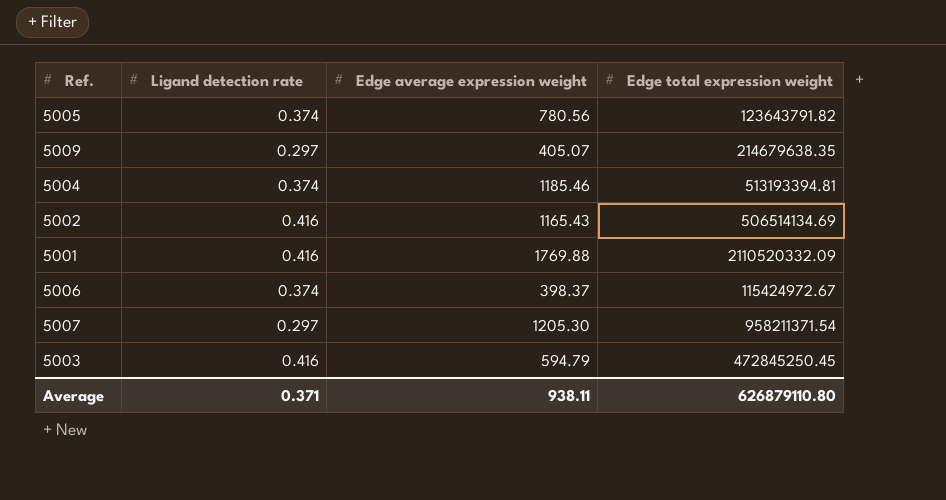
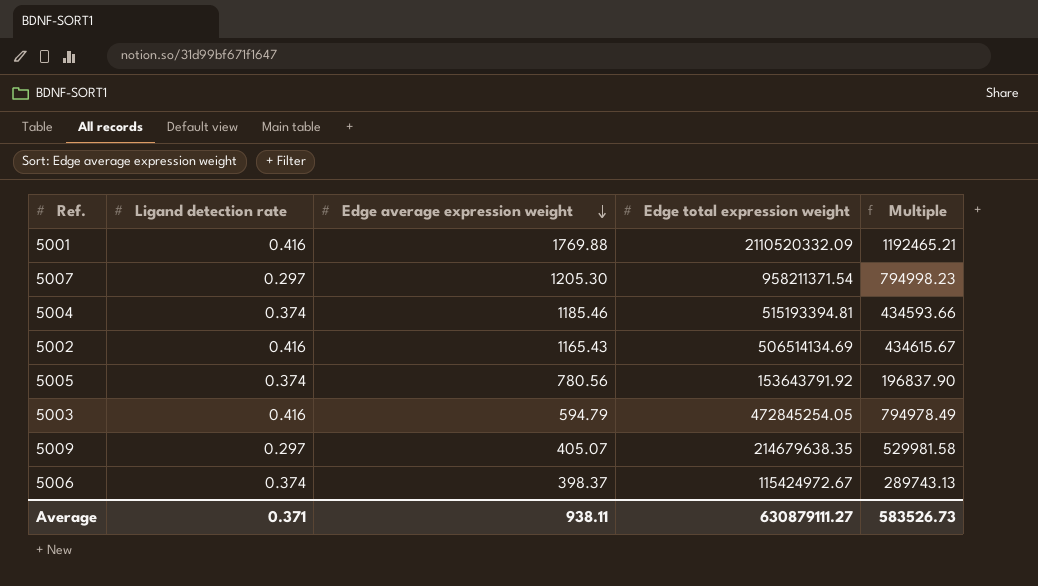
row order: none -> Edge average expression weight descending
column Multiple | formula: none -> [Edge total expression weight] / [Edge average expression weight]
5004 | Edge total expression weight: 513193394.81 -> 515193394.81
5005 | Edge total expression weight: 123643791.82 -> 153643791.92
5003 | Edge total expression weight: 472845250.45 -> 472845254.05
Average | Edge total expression weight: 626879110.80 -> 630879111.27

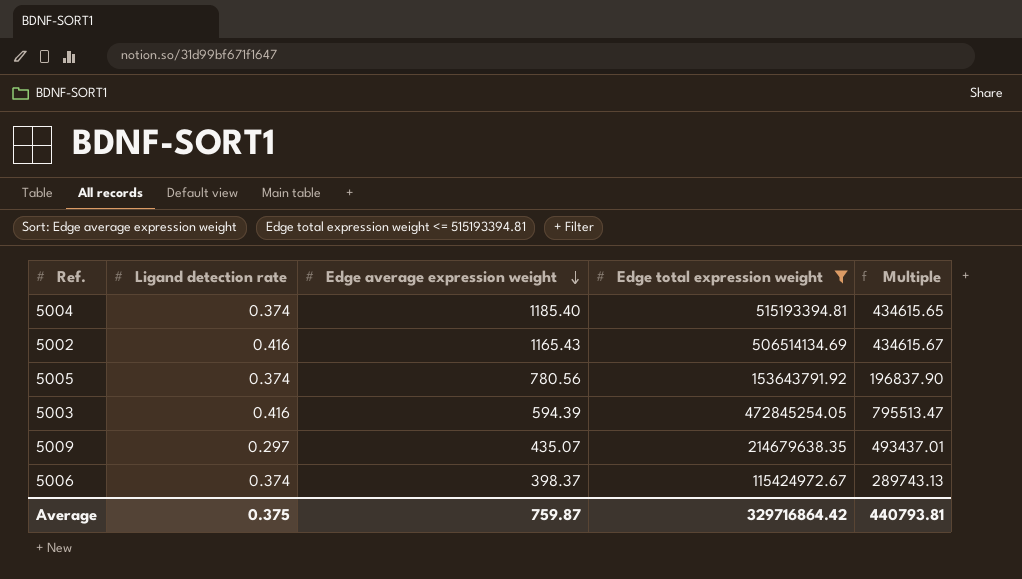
filter: none -> Edge total expression weight <= 515193394.81
5004 | Edge average expression weight: 1185.46 -> 1185.40
5004 | Multiple: 434593.66 -> 434615.65
5003 | Edge average expression weight: 594.79 -> 594.39
5003 | Multiple: 794978.49 -> 795513.47
5009 | Edge average expression weight: 405.07 -> 435.07
5009 | Multiple: 529981.58 -> 493437.01
Average | Ligand detection rate: 0.371 -> 0.375
Average | Edge average expression weight: 938.11 -> 759.87
Average | Edge total expression weight: 630879111.27 -> 329716864.42
Average | Multiple: 583526.73 -> 440793.81

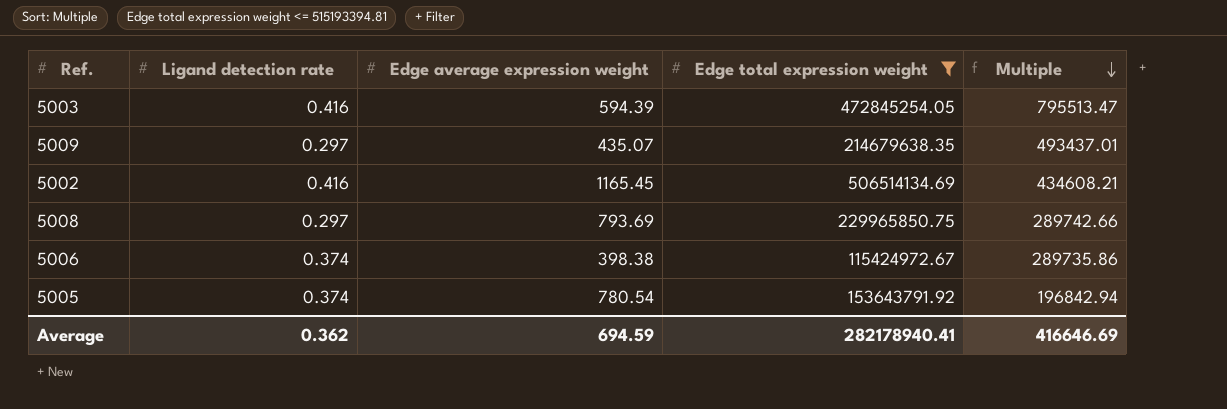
row order: Edge average expression weight descending -> Multiple descending
row 5004: 0.374 | 1185.40 | 515193394.81 | 434615.65 -> none
5002 | Edge average expression weight: 1165.43 -> 1165.45
5002 | Multiple: 434615.67 -> 434608.21
row 5008: none -> 0.297 | 793.69 | 229965850.75 | 289742.66
5006 | Edge average expression weight: 398.37 -> 398.38
5006 | Multiple: 289743.13 -> 289735.86
5005 | Edge average expression weight: 780.56 -> 780.54
5005 | Multiple: 196837.90 -> 196842.94
Average | Ligand detection rate: 0.375 -> 0.362
Average | Edge average expression weight: 759.87 -> 694.59
Average | Edge total expression weight: 329716864.42 -> 282178940.41
Average | Multiple: 440793.81 -> 416646.69

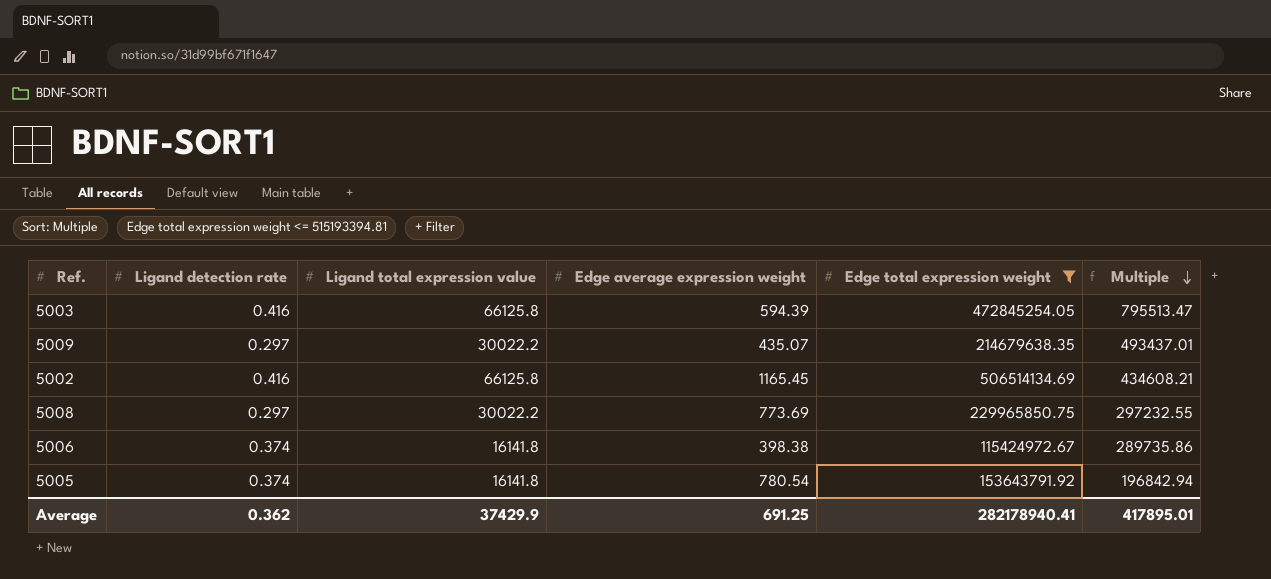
column Ligand total expression value | position: none -> 3
5008 | Edge average expression weight: 793.69 -> 773.69
5008 | Multiple: 289742.66 -> 297232.55
Average | Edge average expression weight: 694.59 -> 691.25
Average | Multiple: 416646.69 -> 417895.01

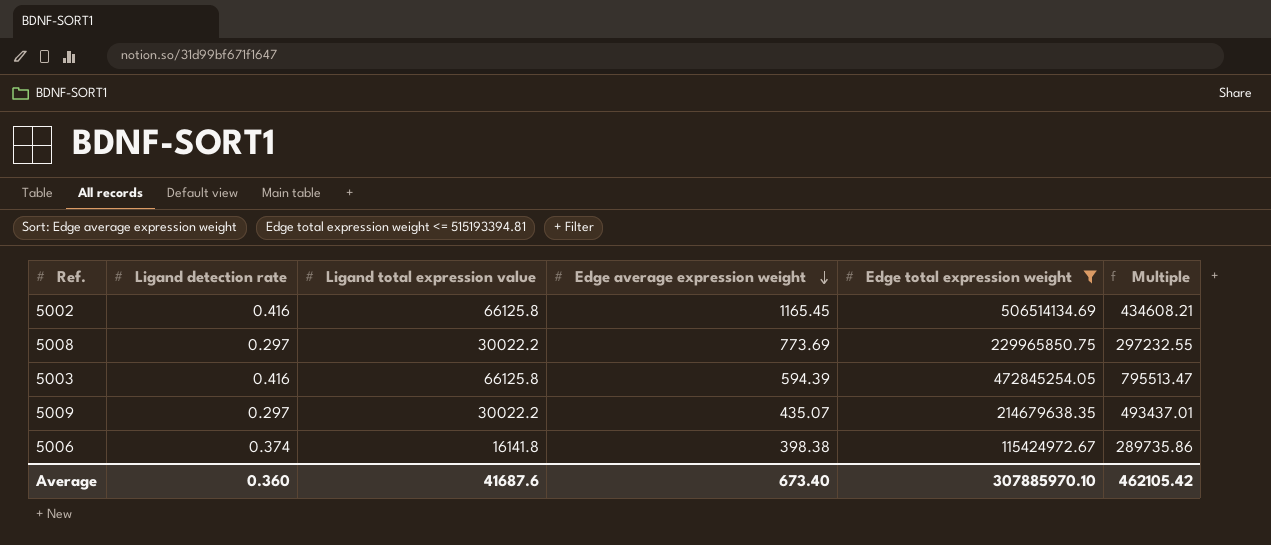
row order: Multiple descending -> Edge average expression weight descending
row 5005: 0.374 | 16141.8 | 780.54 | 153643791.92 | 196842.94 -> none
Average | Ligand detection rate: 0.362 -> 0.360
Average | Ligand total expression value: 37429.9 -> 41687.6
Average | Edge average expression weight: 691.25 -> 673.40
Average | Edge total expression weight: 282178940.41 -> 307885970.10
Average | Multiple: 417895.01 -> 462105.42

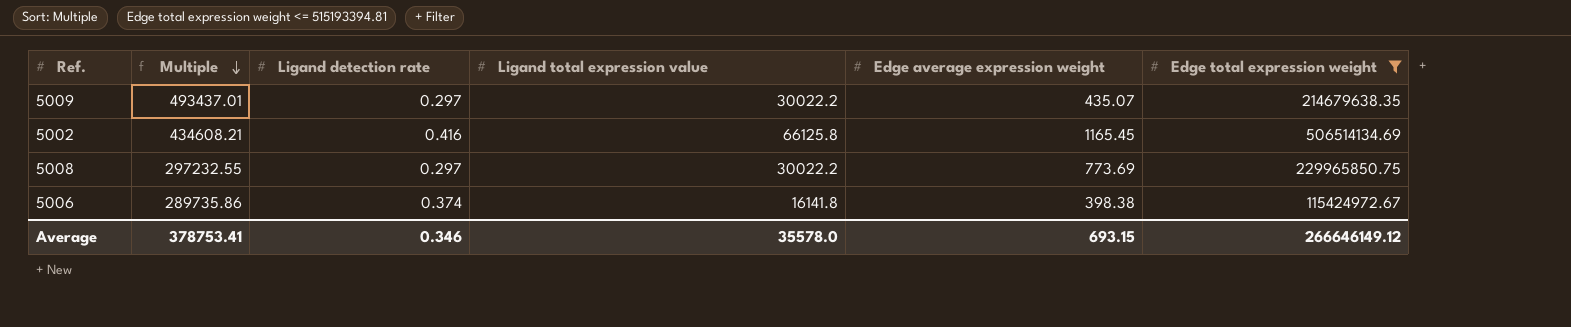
row order: Edge average expression weight descending -> Multiple descending
column Multiple | position: 6 -> 2
row 5003: 0.416 | 66125.8 | 594.39 | 472845254.05 | 795513.47 -> none
Average | Multiple: 462105.42 -> 378753.41
Average | Ligand detection rate: 0.360 -> 0.346
Average | Ligand total expression value: 41687.6 -> 35578.0
Average | Edge average expression weight: 673.40 -> 693.15
Average | Edge total expression weight: 307885970.10 -> 266646149.12

